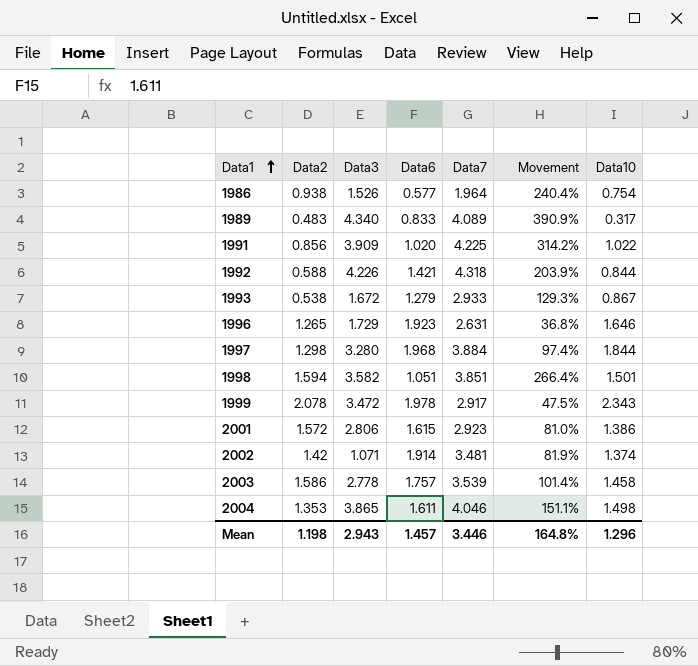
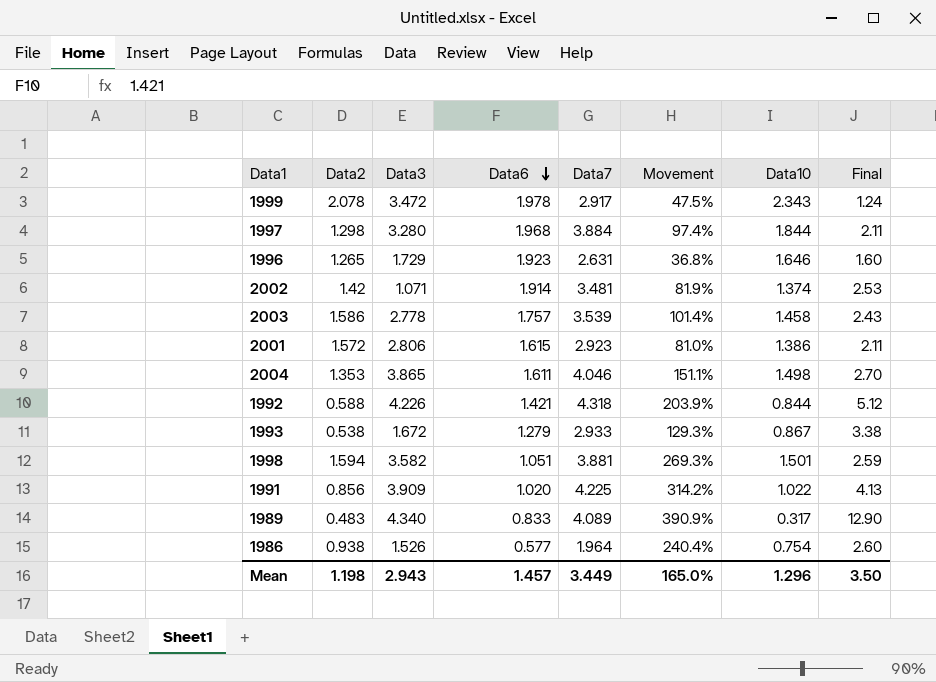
row order: Data1 ascending -> Data6 descending
column Final | formula: none -> [Data7] / [Data10]
1998 | Data7: 3.851 -> 3.881
1998 | Movement: 266.4% -> 269.3%
Mean | Data7: 3.446 -> 3.449
Mean | Movement: 164.8% -> 165.0%

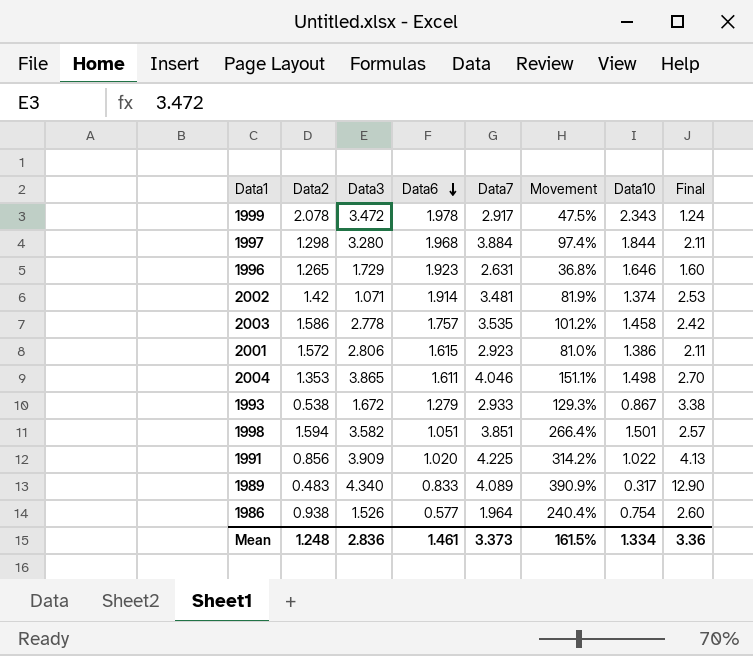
row 1992: 0.588 | 4.226 | 1.421 | 4.318 | 203.9% | 0.844 | 5.12 -> none
2003 | Data7: 3.539 -> 3.535
2003 | Movement: 101.4% -> 101.2%
2003 | Final: 2.43 -> 2.42
1998 | Data7: 3.881 -> 3.851
1998 | Movement: 269.3% -> 266.4%
1998 | Final: 2.59 -> 2.57
Mean | Data2: 1.198 -> 1.248
Mean | Data3: 2.943 -> 2.836
Mean | Data6: 1.457 -> 1.461
Mean | Data7: 3.449 -> 3.373
Mean | Movement: 165.0% -> 161.5%
Mean | Data10: 1.296 -> 1.334
Mean | Final: 3.50 -> 3.36

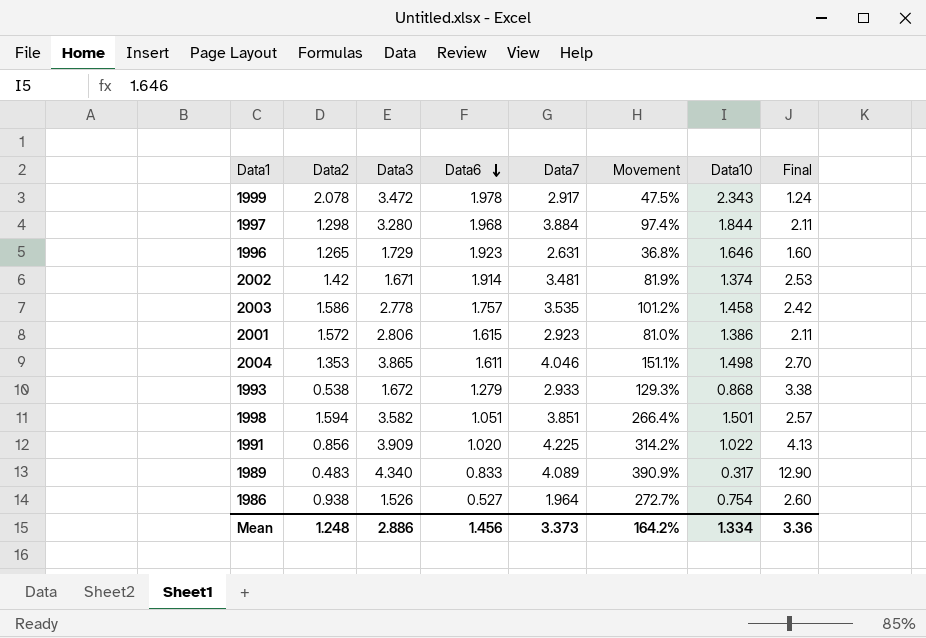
2002 | Data3: 1.071 -> 1.671
1993 | Data10: 0.867 -> 0.868
1986 | Data6: 0.577 -> 0.527
1986 | Movement: 240.4% -> 272.7%
Mean | Data3: 2.836 -> 2.886
Mean | Data6: 1.461 -> 1.456
Mean | Movement: 161.5% -> 164.2%

